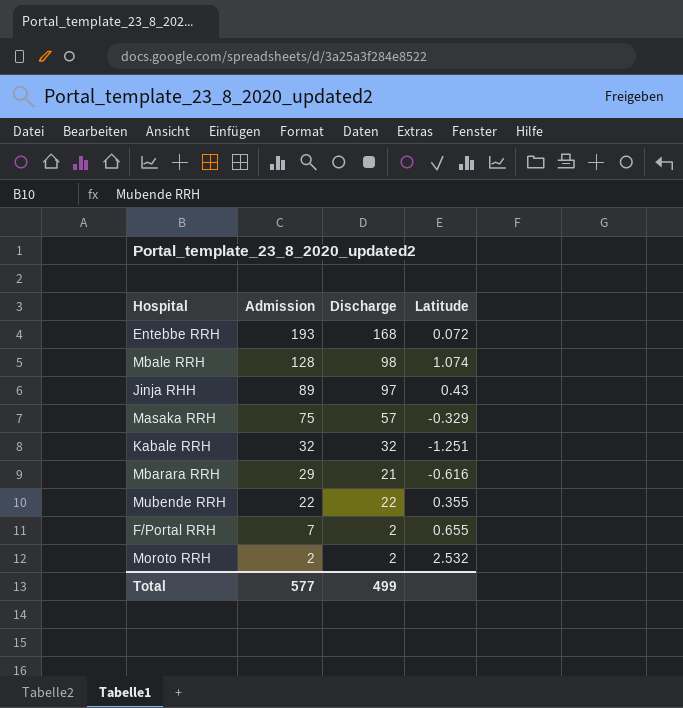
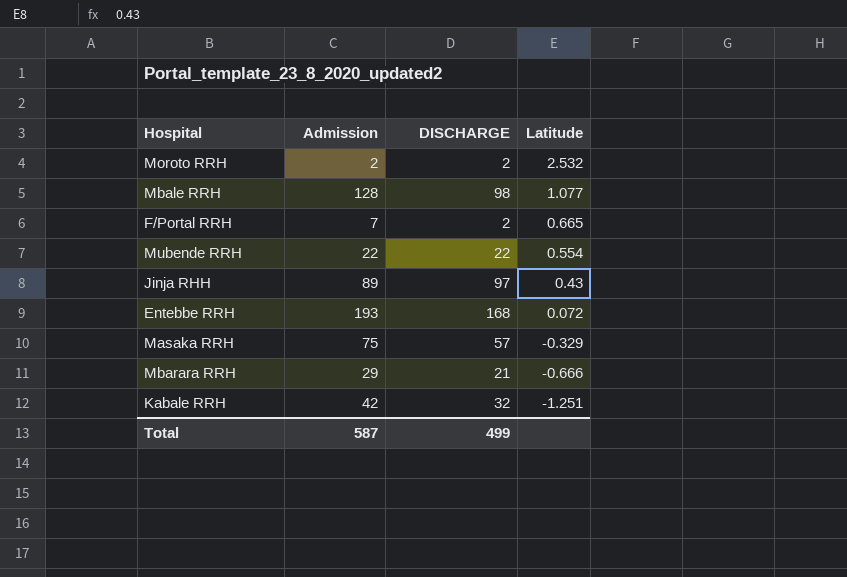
row order: Admission descending -> Latitude descending
column name: Discharge -> DISCHARGE
Mbale RRH | Latitude: 1.074 -> 1.077
F/Portal RRH | Latitude: 0.655 -> 0.665
Mubende RRH | Latitude: 0.355 -> 0.554
Mbarara RRH | Latitude: -0.616 -> -0.666
Kabale RRH | Admission: 32 -> 42
Total | Admission: 577 -> 587

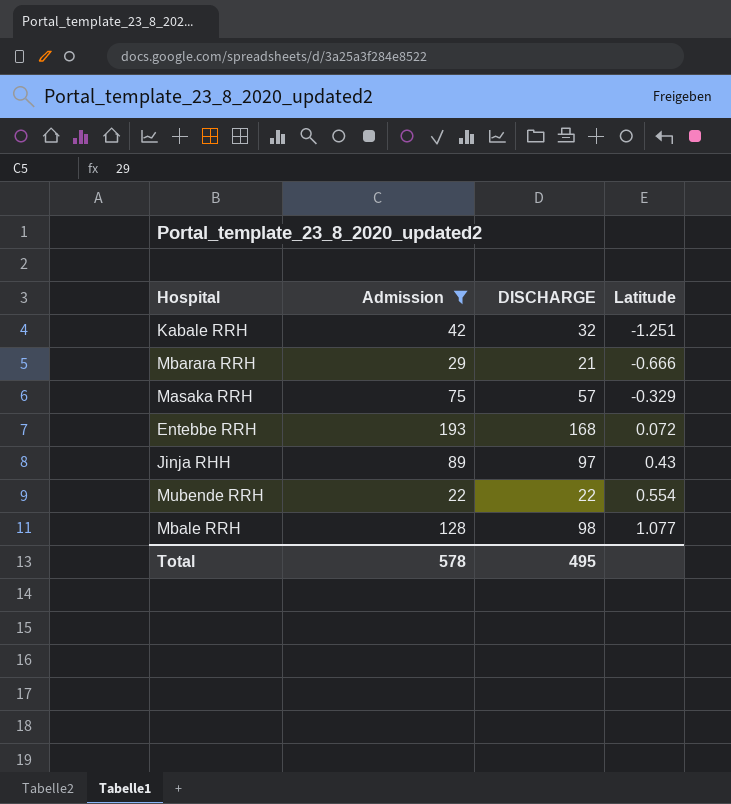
filter: none -> Admission >= 22
row order: Latitude descending -> Latitude ascending
Total | Admission: 587 -> 578
Total | DISCHARGE: 499 -> 495

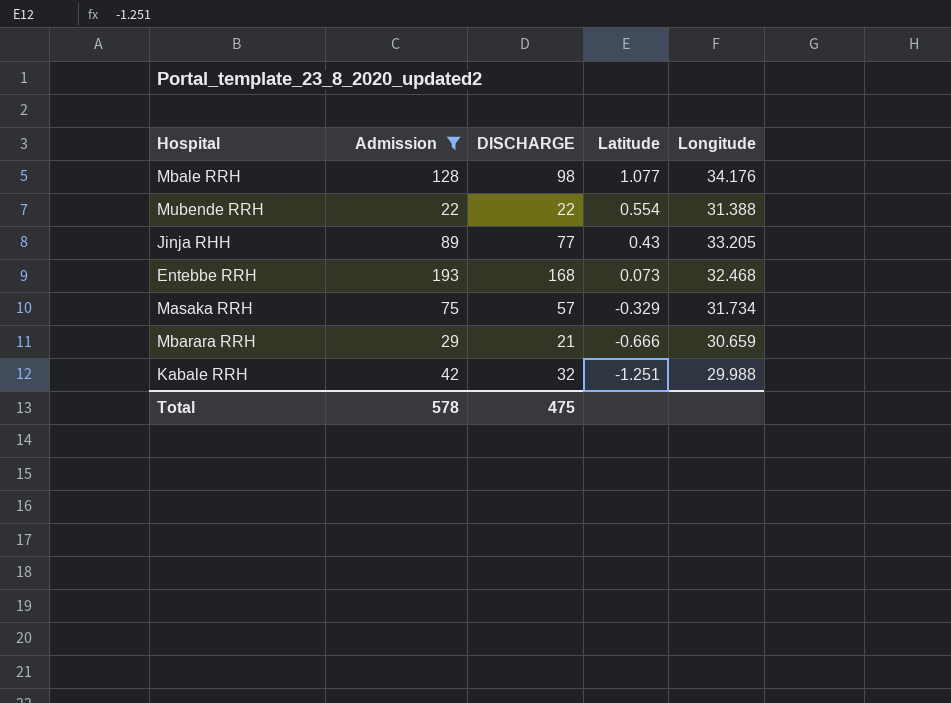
row order: Latitude ascending -> Latitude descending
column Longitude | position: none -> 5
Jinja RHH | DISCHARGE: 97 -> 77
Entebbe RRH | Latitude: 0.072 -> 0.073
Total | DISCHARGE: 495 -> 475

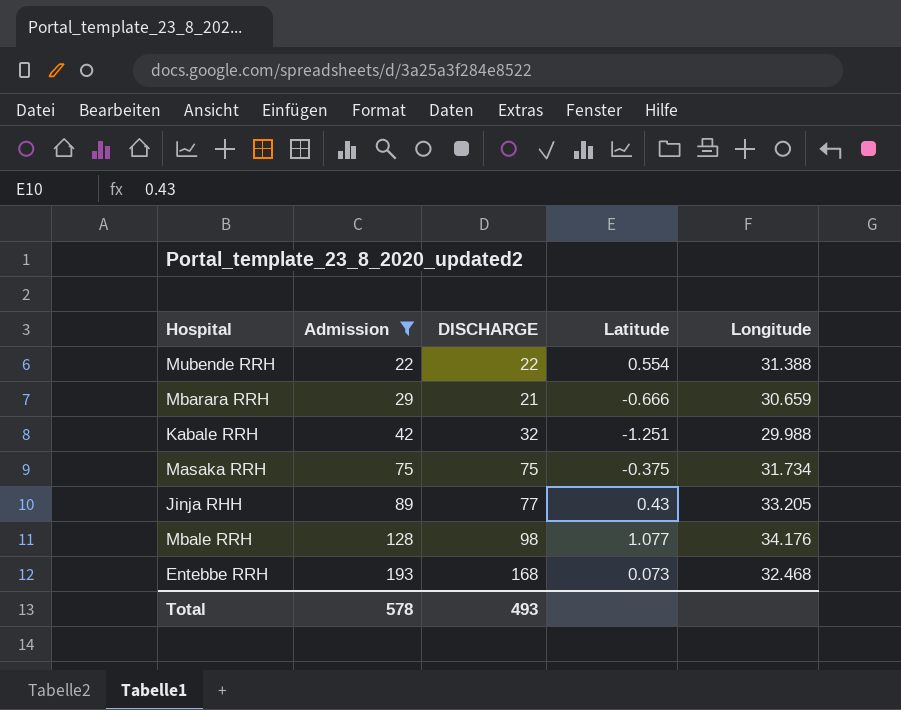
row order: Latitude descending -> Admission ascending
Masaka RRH | DISCHARGE: 57 -> 75
Masaka RRH | Latitude: -0.329 -> -0.375
Total | DISCHARGE: 475 -> 493

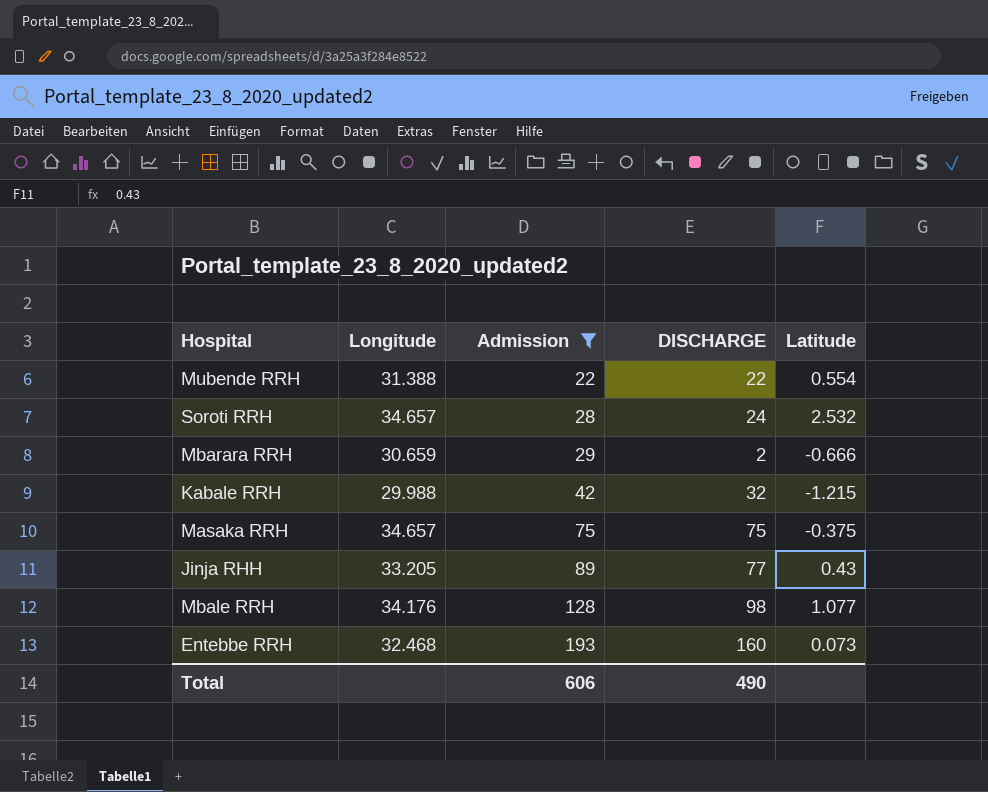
column Longitude | position: 5 -> 2
row Soroti RRH: none -> 34.657 | 28 | 24 | 2.532
Mbarara RRH | DISCHARGE: 21 -> 2
Kabale RRH | Latitude: -1.251 -> -1.215
Masaka RRH | Longitude: 31.734 -> 34.657
Entebbe RRH | DISCHARGE: 168 -> 160
Total | Admission: 578 -> 606
Total | DISCHARGE: 493 -> 490

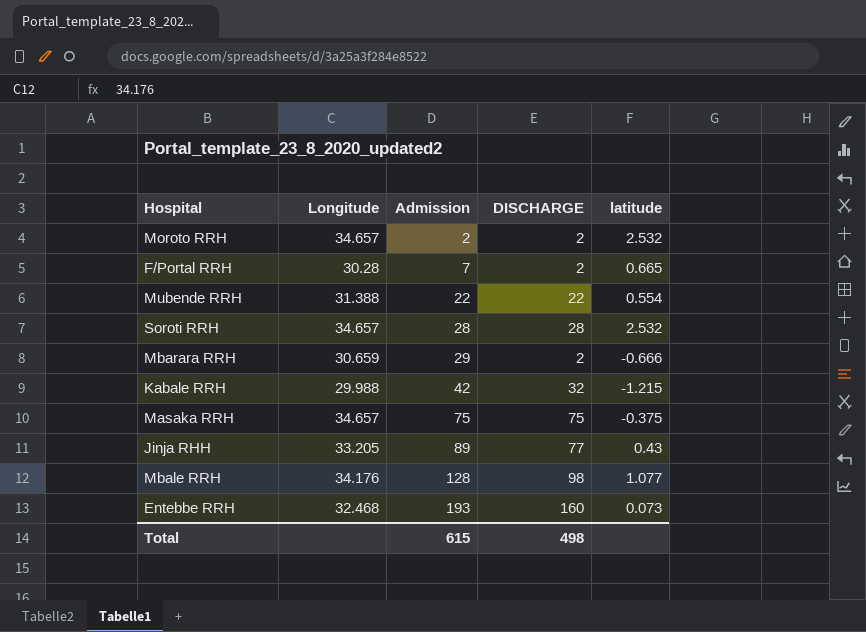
filter: Admission >= 22 -> none
column name: Latitude -> latitude
Soroti RRH | DISCHARGE: 24 -> 28
Total | Admission: 606 -> 615
Total | DISCHARGE: 490 -> 498

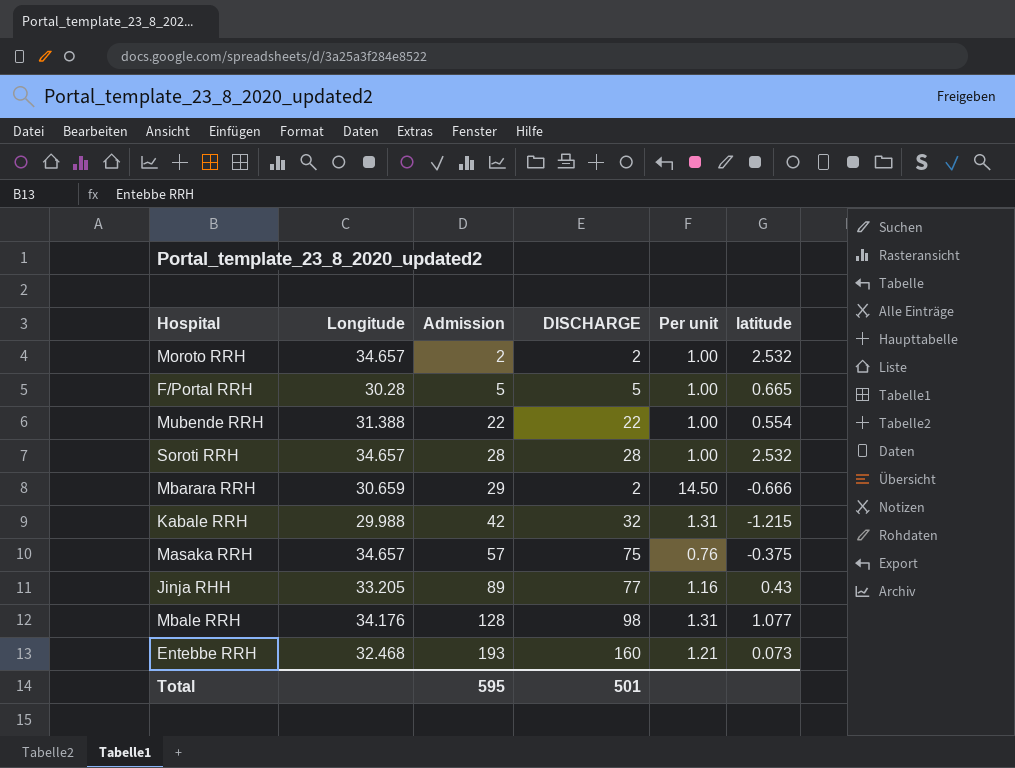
column Per unit | formula: none -> [Admission] / [DISCHARGE]
F/Portal RRH | Admission: 7 -> 5
F/Portal RRH | DISCHARGE: 2 -> 5
Masaka RRH | Admission: 75 -> 57
Total | Admission: 615 -> 595
Total | DISCHARGE: 498 -> 501

